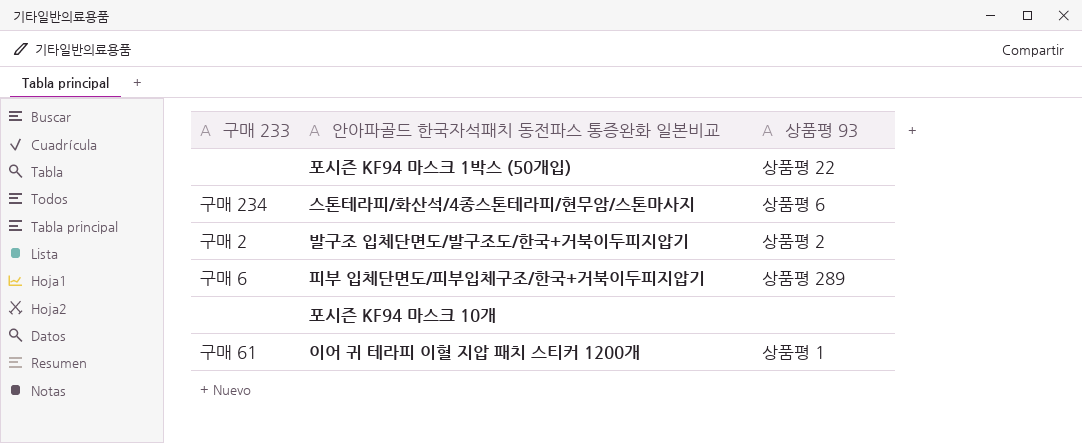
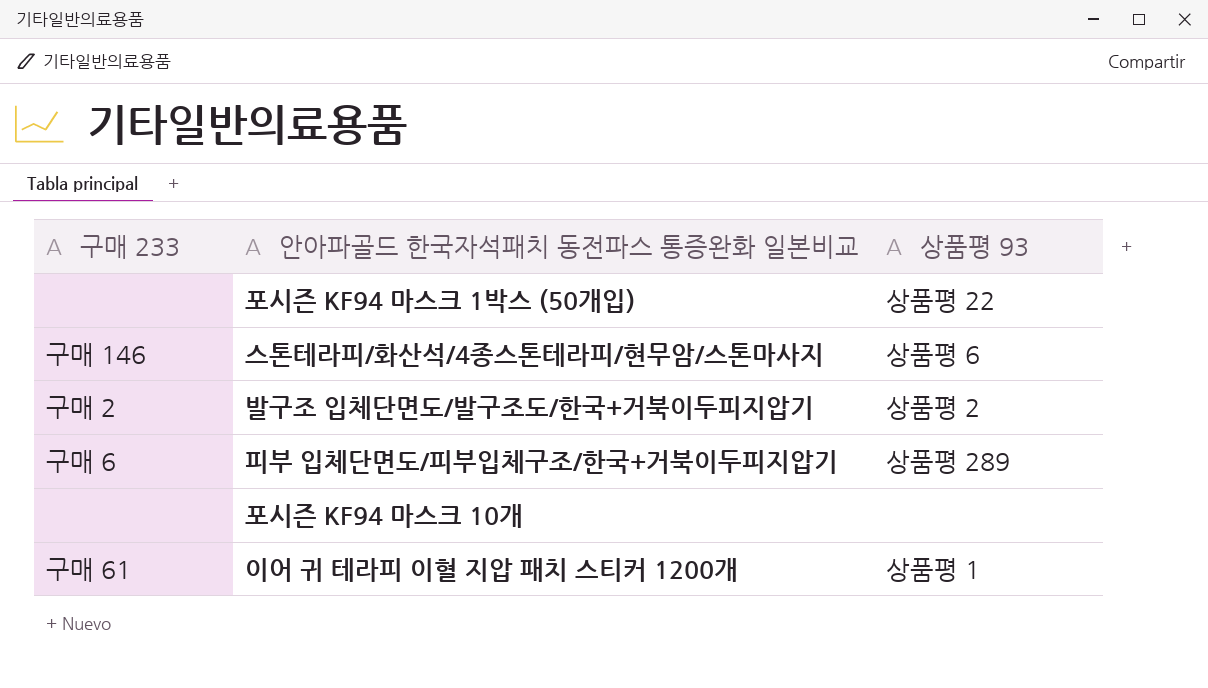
스톤테라피/화산석/4종스톤테라피/현무암/스톤마사지 | 구매 233: 구매 234 -> 구매 146

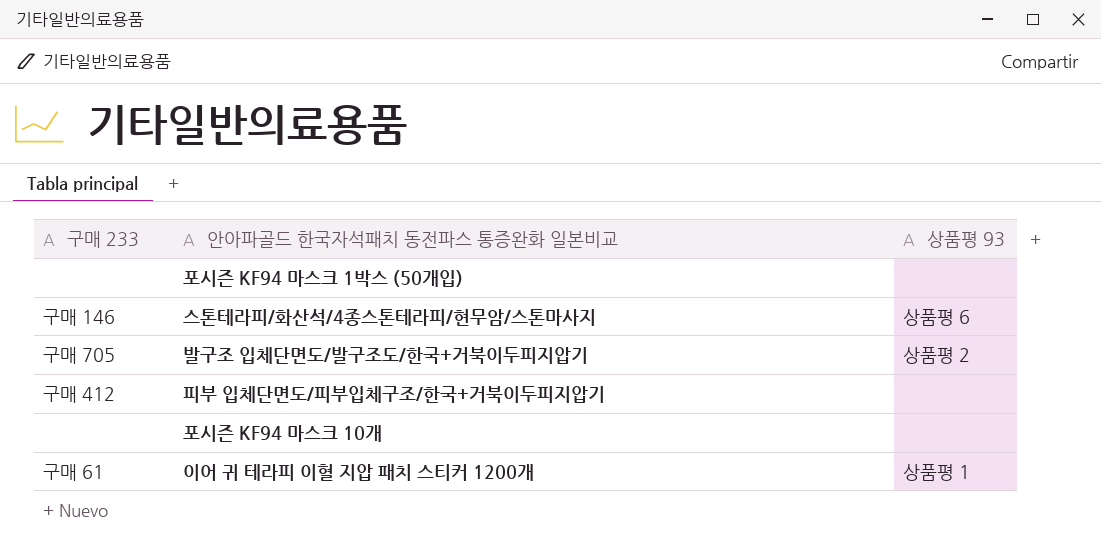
포시즌 KF94 마스크 1박스 (50개입) | 상품평 93: 상품평 22 -> none
발구조 입체단면도/발구조도/한국+거북이두피지압기 | 구매 233: 구매 2 -> 구매 705
피부 입체단면도/피부입체구조/한국+거북이두피지압기 | 구매 233: 구매 6 -> 구매 412
피부 입체단면도/피부입체구조/한국+거북이두피지압기 | 상품평 93: 상품평 289 -> none

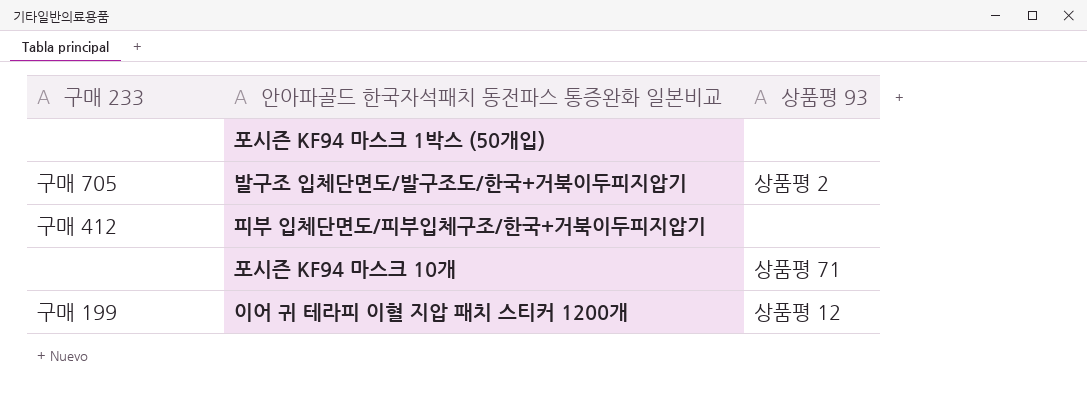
row 스톤테라피/화산석/4종스톤테라피/현무암/스톤마사지: 구매 146 | 상품평 6 -> none
포시즌 KF94 마스크 10개 | 상품평 93: none -> 상품평 71
이어 귀 테라피 이혈 지압 패치 스티커 1200개 | 구매 233: 구매 61 -> 구매 199
이어 귀 테라피 이혈 지압 패치 스티커 1200개 | 상품평 93: 상품평 1 -> 상품평 12

